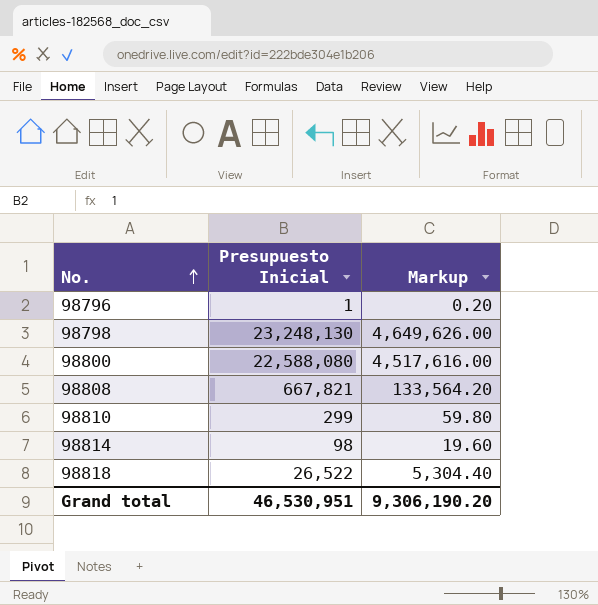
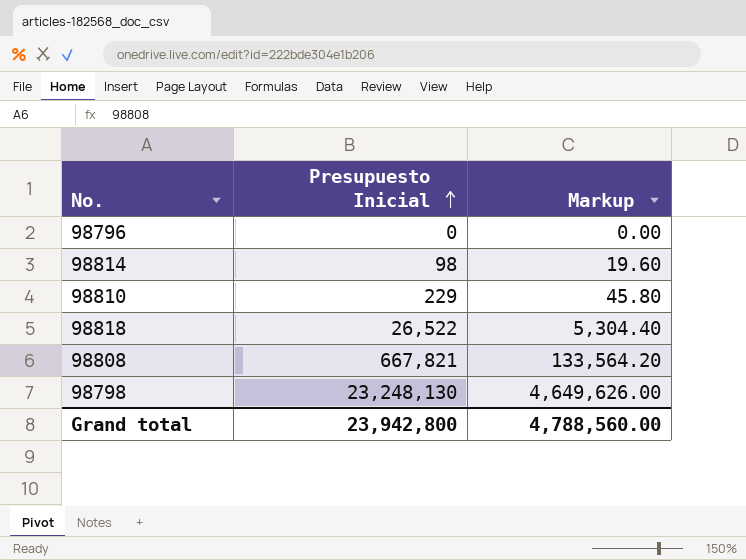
row order: No. ascending -> Presupuesto Inicial ascending
row 98800: 22,588,080 | 4,517,616.00 -> none
98796 | Presupuesto Inicial: 1 -> 0
98796 | Markup: 0.20 -> 0.00
98810 | Presupuesto Inicial: 299 -> 229
98810 | Markup: 59.80 -> 45.80
Grand total | Presupuesto Inicial: 46,530,951 -> 23,942,800
Grand total | Markup: 9,306,190.20 -> 4,788,560.00

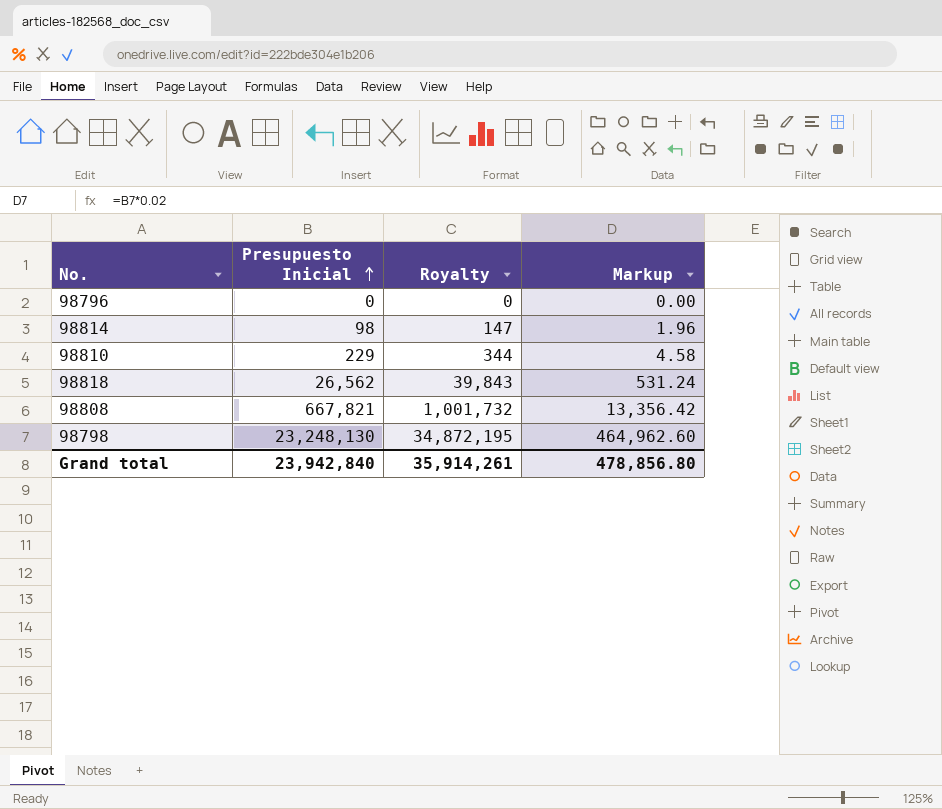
column Royalty | formula: none -> [Presupuesto Inicial] * 1.5
column Markup | formula: [Presupuesto Inicial] * 0.2 -> [Presupuesto Inicial] * 0.02
98818 | Presupuesto Inicial: 26,522 -> 26,562
Grand total | Presupuesto Inicial: 23,942,800 -> 23,942,840
Grand total | Markup: 4,788,560.00 -> 478,856.80

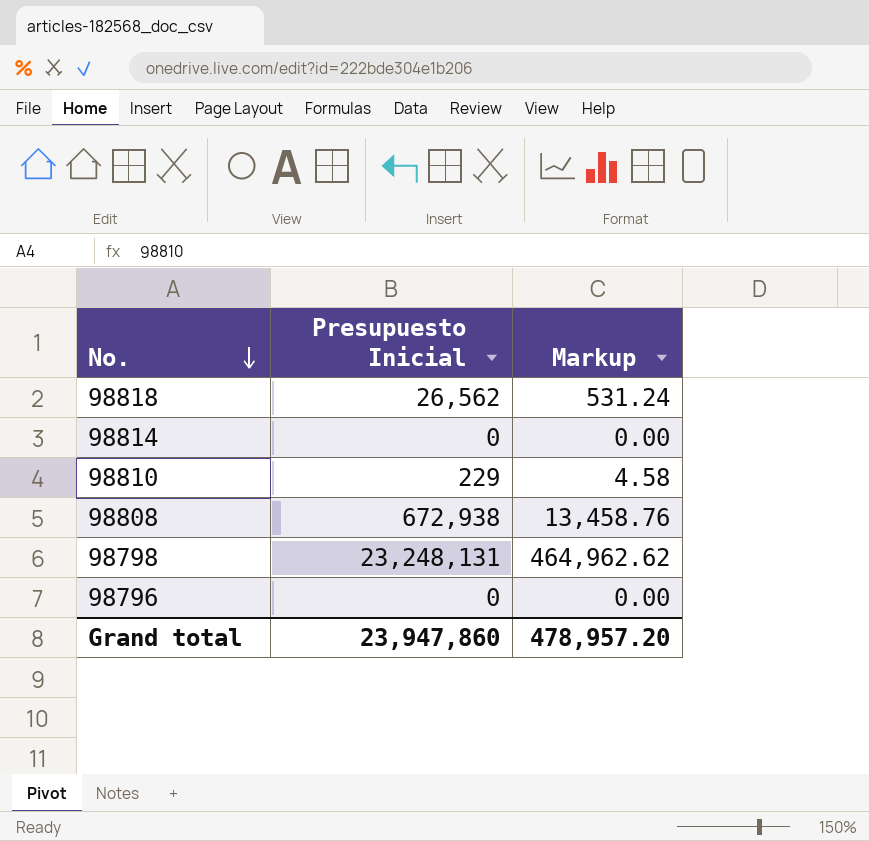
row order: Presupuesto Inicial ascending -> No. descending
column Royalty | formula: [Presupuesto Inicial] * 1.5 -> none
98814 | Presupuesto Inicial: 98 -> 0
98814 | Markup: 1.96 -> 0.00
98808 | Presupuesto Inicial: 667,821 -> 672,938
98808 | Markup: 13,356.42 -> 13,458.76
98798 | Presupuesto Inicial: 23,248,130 -> 23,248,131
98798 | Markup: 464,962.60 -> 464,962.62
Grand total | Presupuesto Inicial: 23,942,840 -> 23,947,860
Grand total | Markup: 478,856.80 -> 478,957.20

